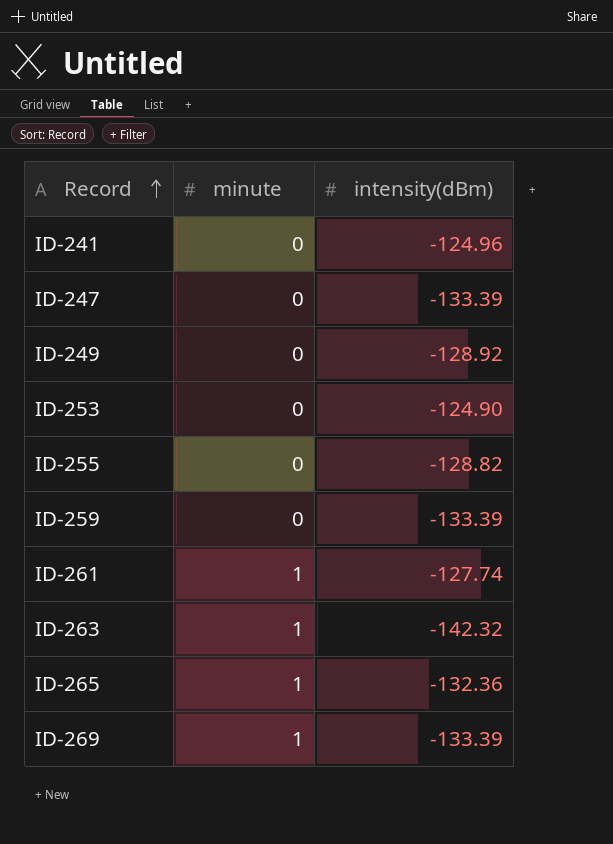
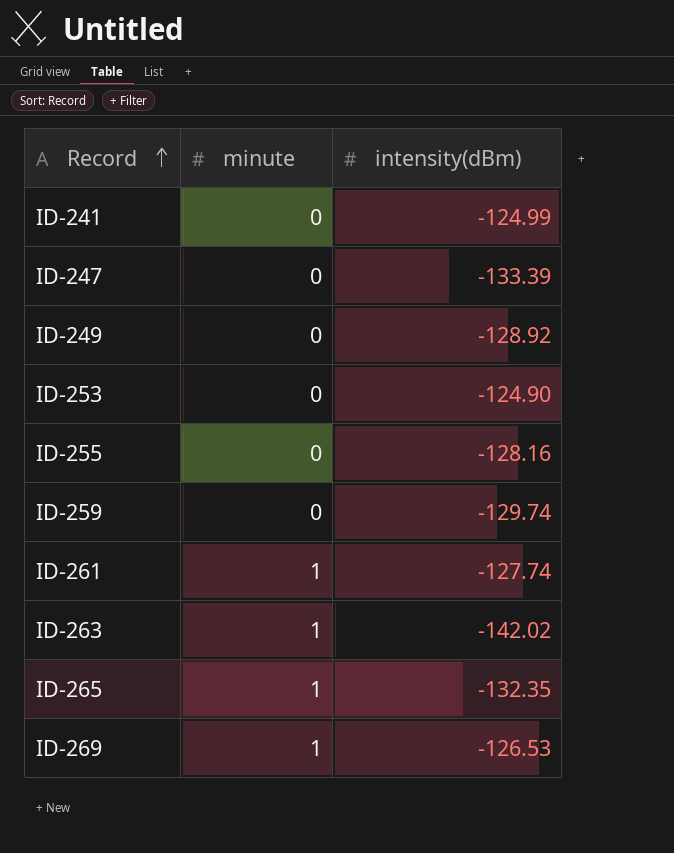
ID-241 | intensity(dBm): -124.96 -> -124.99
ID-255 | intensity(dBm): -128.82 -> -128.16
ID-259 | intensity(dBm): -133.39 -> -129.74
ID-263 | intensity(dBm): -142.32 -> -142.02
ID-265 | intensity(dBm): -132.36 -> -132.35
ID-269 | intensity(dBm): -133.39 -> -126.53

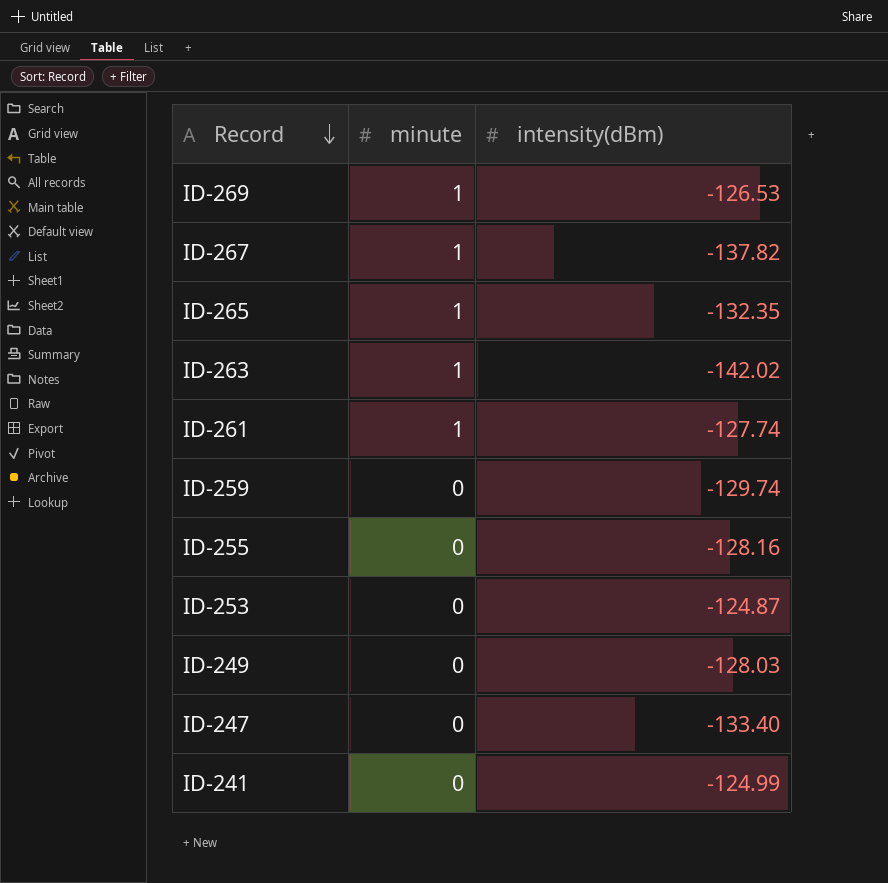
row order: Record ascending -> Record descending
row ID-267: none -> 1 | -137.82
ID-253 | intensity(dBm): -124.90 -> -124.87
ID-249 | intensity(dBm): -128.92 -> -128.03
ID-247 | intensity(dBm): -133.39 -> -133.40

